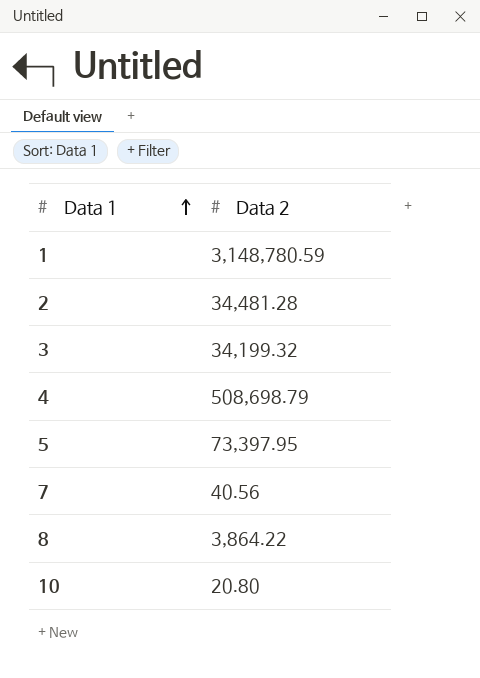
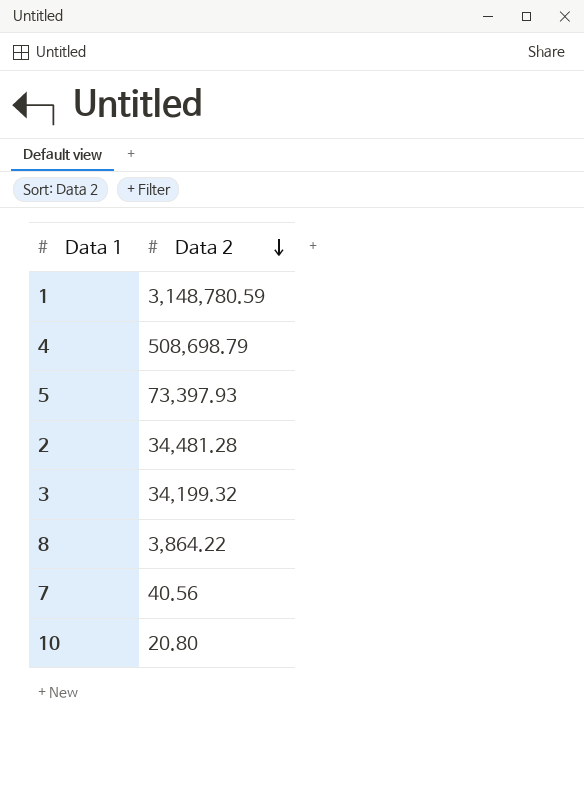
row order: Data 1 ascending -> Data 2 descending
5 | Data 2: 73,397.95 -> 73,397.93

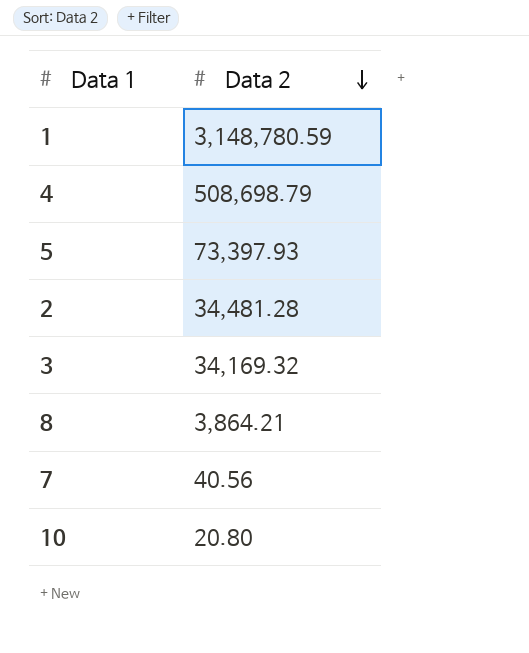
3 | Data 2: 34,199.32 -> 34,169.32
8 | Data 2: 3,864.22 -> 3,864.21

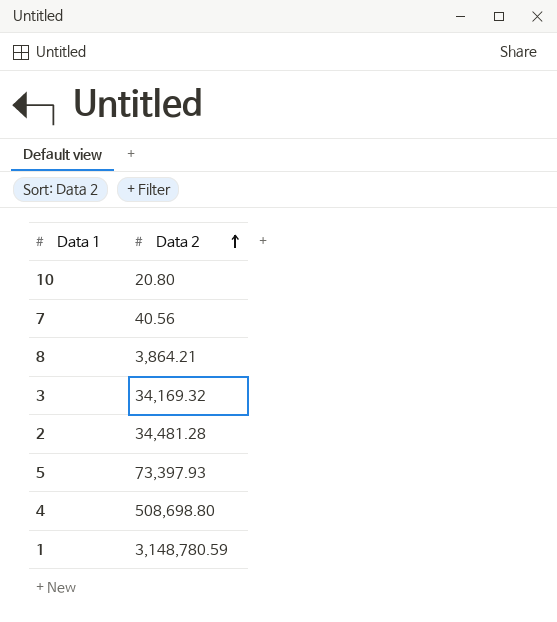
row order: Data 2 descending -> Data 2 ascending
4 | Data 2: 508,698.79 -> 508,698.80

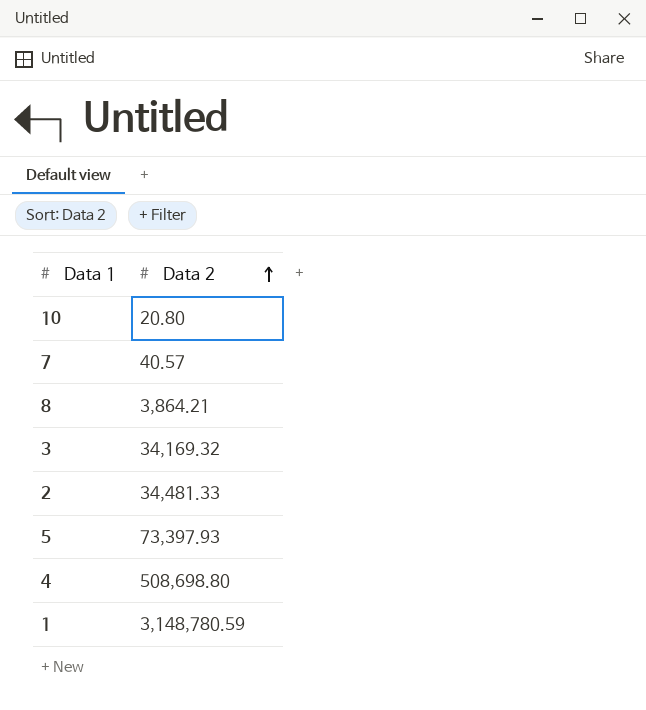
7 | Data 2: 40.56 -> 40.57
2 | Data 2: 34,481.28 -> 34,481.33

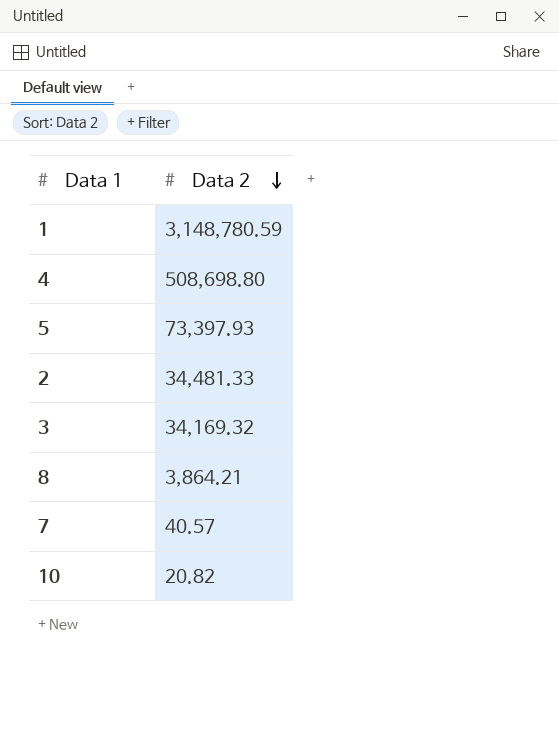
row order: Data 2 ascending -> Data 2 descending
10 | Data 2: 20.80 -> 20.82

